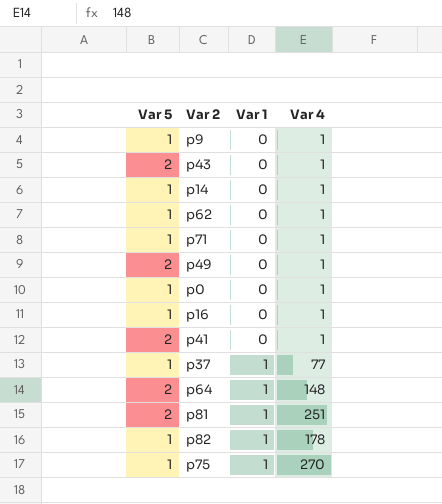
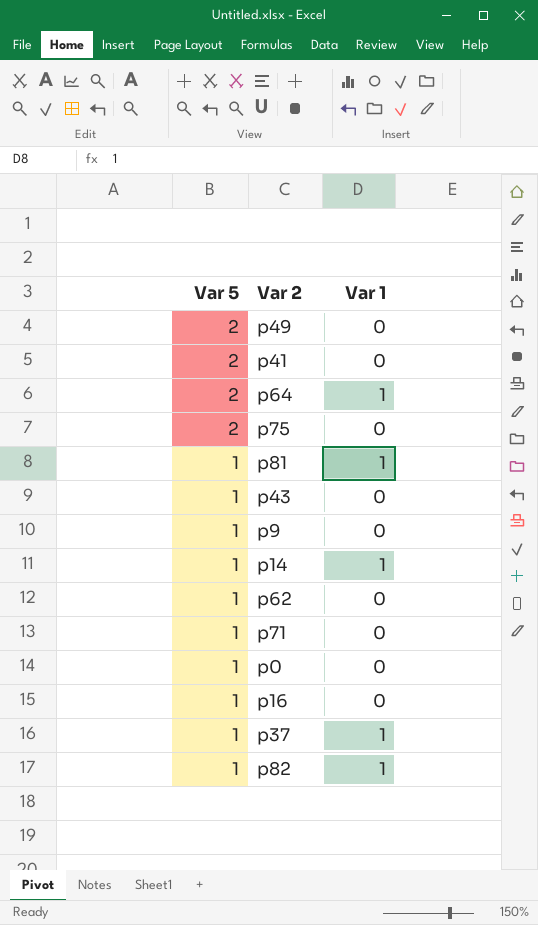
row order: Var 1 ascending -> Var 5 descending
column Var 4 | position: 4 -> none
p75 | Var 5: 1 -> 2
p75 | Var 1: 1 -> 0
p81 | Var 5: 2 -> 1
p43 | Var 5: 2 -> 1
p14 | Var 1: 0 -> 1

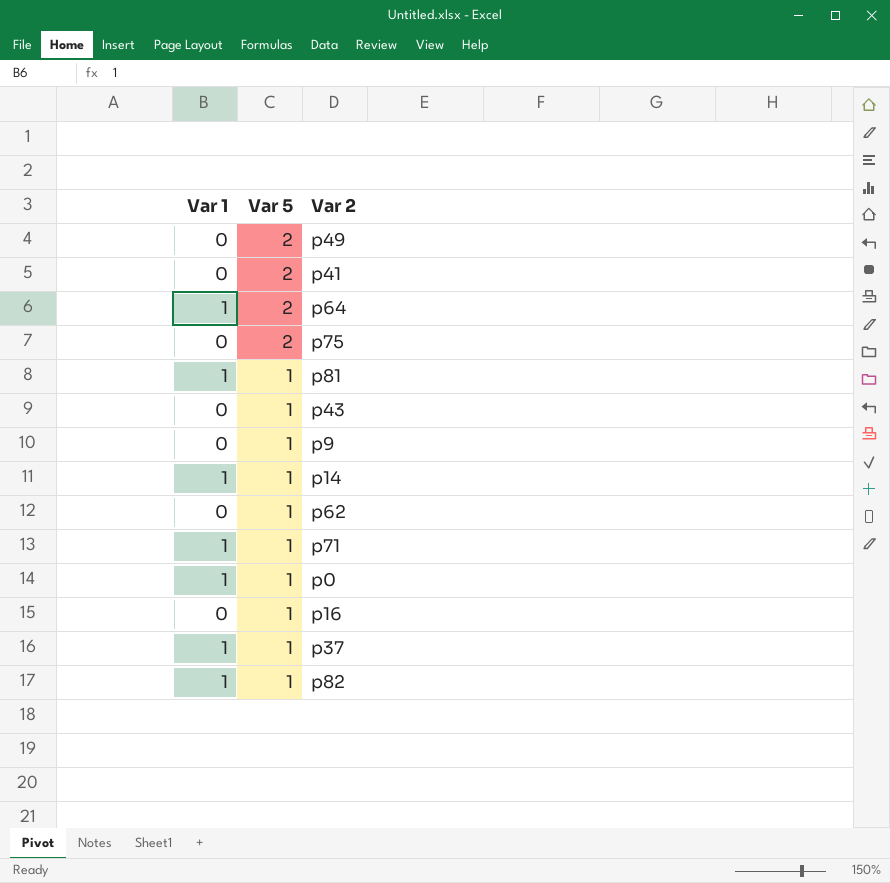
column Var 1 | position: 3 -> 1
p71 | Var 1: 0 -> 1
p0 | Var 1: 0 -> 1

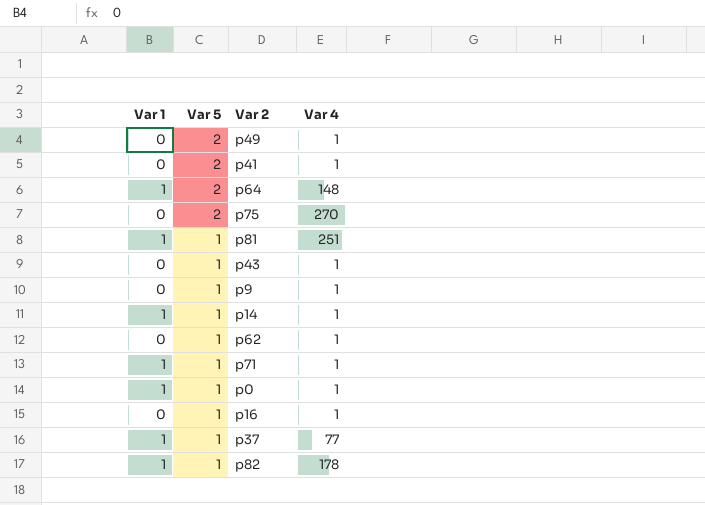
column Var 4 | position: none -> 4

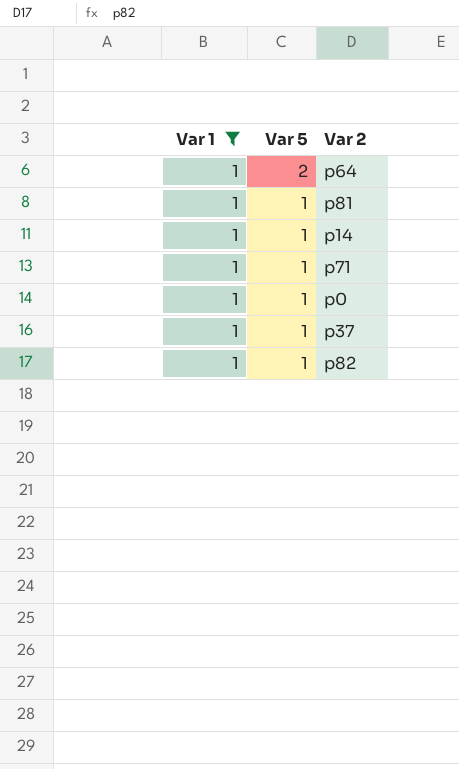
filter: none -> Var 1 = 1
column Var 4 | position: 4 -> none

